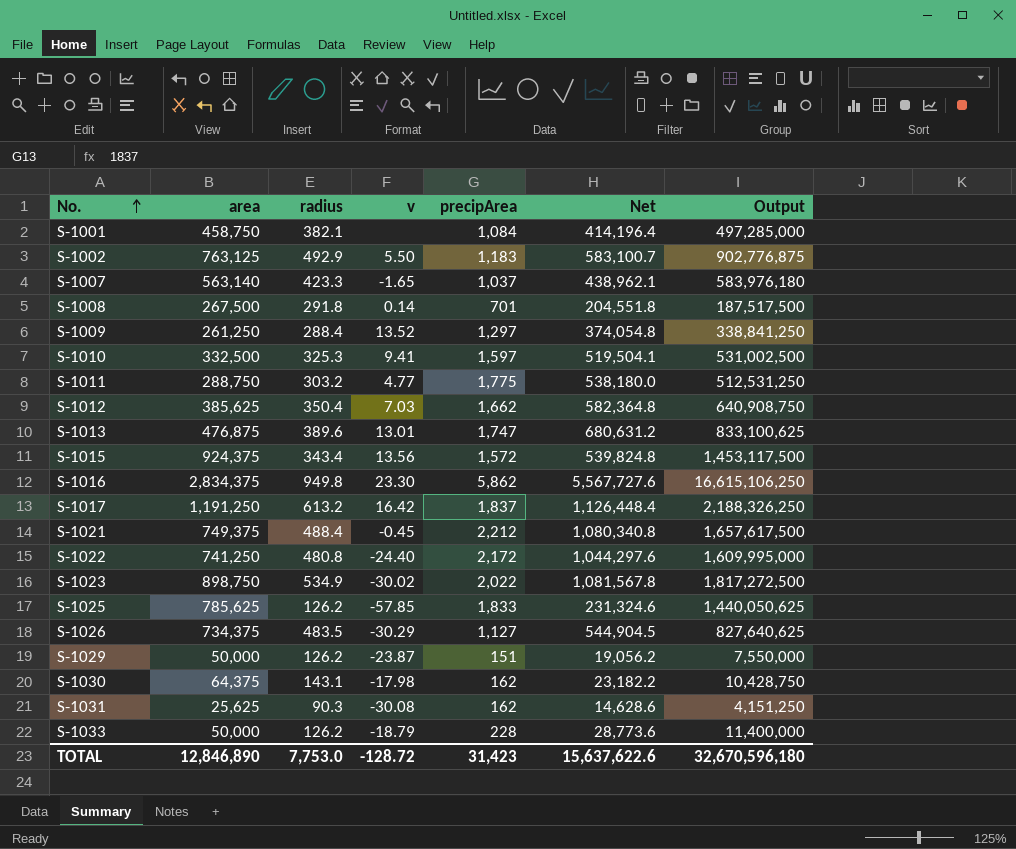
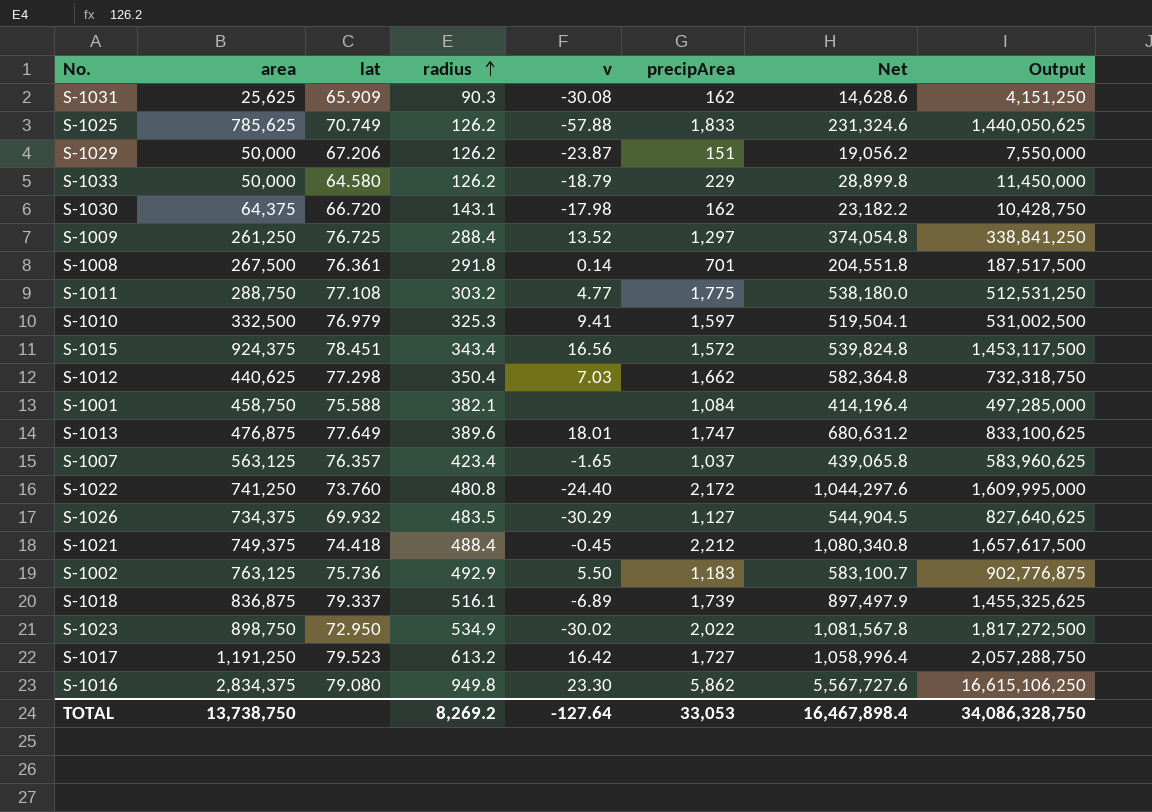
row order: No. ascending -> radius ascending
column lat | position: none -> 3
S-1025 | v: -57.85 -> -57.88
S-1033 | precipArea: 228 -> 229
S-1033 | Net: 28,773.6 -> 28,899.8
S-1033 | Output: 11,400,000 -> 11,450,000
S-1015 | v: 13.56 -> 16.56
S-1012 | area: 385,625 -> 440,625
S-1012 | Output: 640,908,750 -> 732,318,750
S-1013 | v: 13.01 -> 18.01
S-1007 | area: 563,140 -> 563,125
S-1007 | radius: 423.3 -> 423.4
S-1007 | Net: 438,962.1 -> 439,065.8
S-1007 | Output: 583,976,180 -> 583,960,625
row S-1018: none -> 836,875 | 79.337 | 516.1 | -6.89 | 1,739 | 897,497.9 | 1,455,325,625
S-1017 | precipArea: 1,837 -> 1,727
S-1017 | Net: 1,126,448.4 -> 1,058,996.4
S-1017 | Output: 2,188,326,250 -> 2,057,288,750
TOTAL | area: 12,846,890 -> 13,738,750
TOTAL | radius: 7,753.0 -> 8,269.2
TOTAL | v: -128.72 -> -127.64
TOTAL | precipArea: 31,423 -> 33,053
TOTAL | Net: 15,637,622.6 -> 16,467,898.4
TOTAL | Output: 32,670,596,180 -> 34,086,328,750

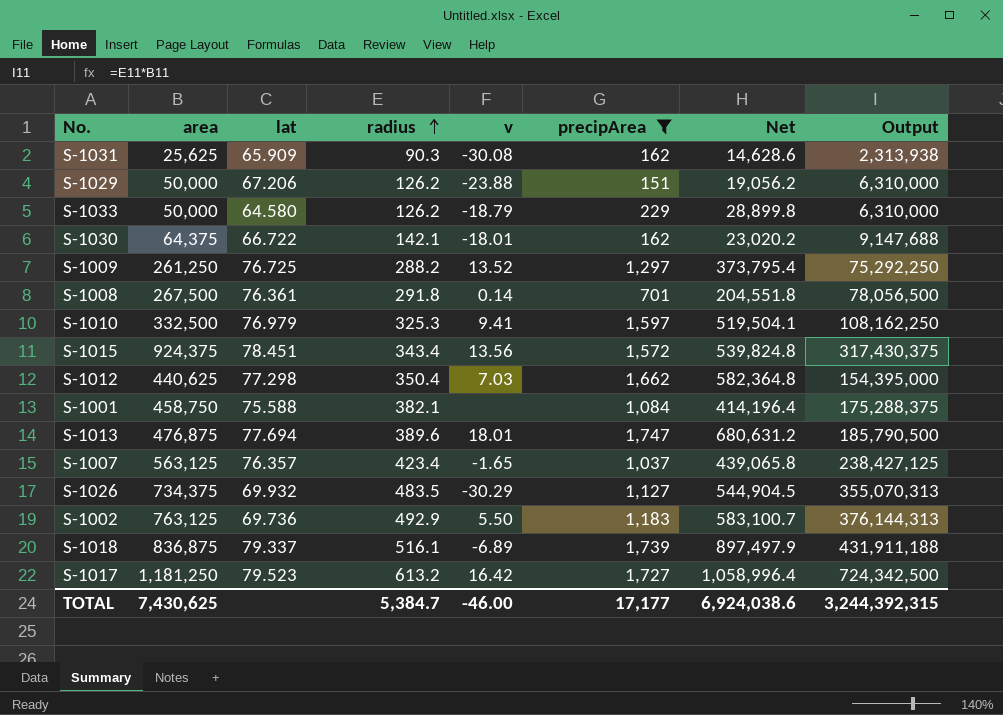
filter: none -> precipArea <= 1,747
column Output | formula: [area] * [precipArea] -> [area] * [radius]
S-1029 | v: -23.87 -> -23.88
S-1030 | lat: 66.720 -> 66.722
S-1030 | radius: 143.1 -> 142.1
S-1030 | v: -17.98 -> -18.01
S-1030 | Net: 23,182.2 -> 23,020.2
S-1009 | radius: 288.4 -> 288.2
S-1009 | Net: 374,054.8 -> 373,795.4
S-1015 | v: 16.56 -> 13.56
S-1013 | lat: 77.649 -> 77.694
S-1002 | lat: 75.736 -> 69.736
S-1017 | area: 1,191,250 -> 1,181,250
TOTAL | area: 13,738,750 -> 7,430,625
TOTAL | radius: 8,269.2 -> 5,384.7
TOTAL | v: -127.64 -> -46.00
TOTAL | precipArea: 33,053 -> 17,177
TOTAL | Net: 16,467,898.4 -> 6,924,038.6
TOTAL | Output: 34,086,328,750 -> 3,244,392,315

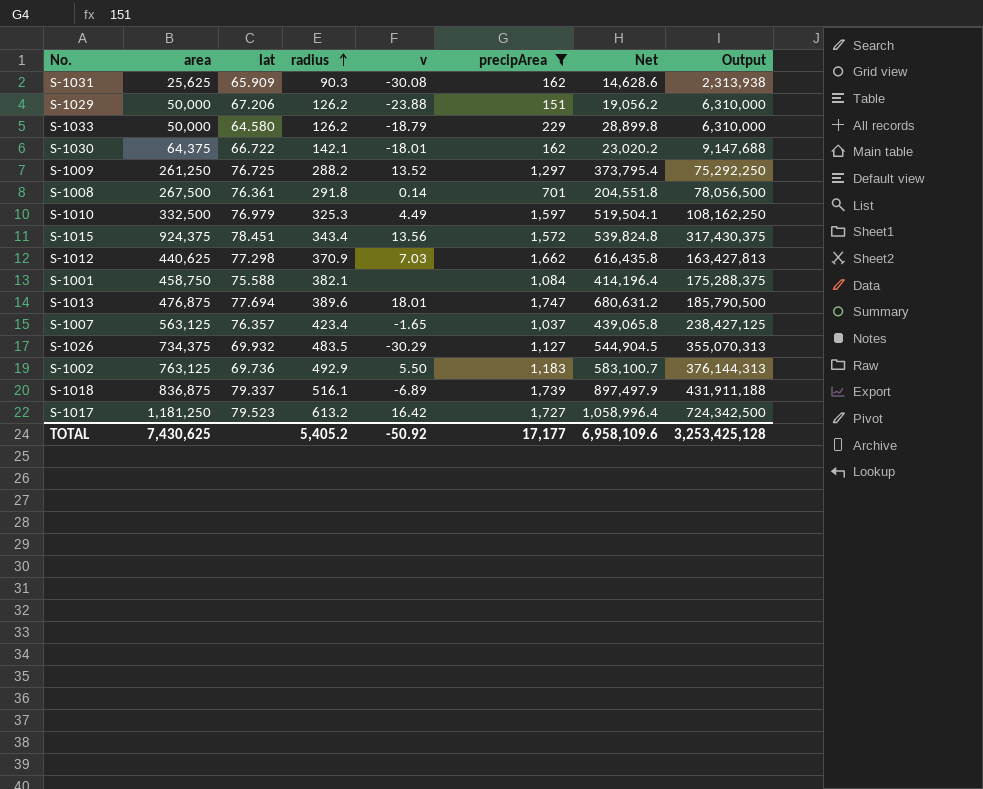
S-1010 | v: 9.41 -> 4.49
S-1012 | radius: 350.4 -> 370.9
S-1012 | Net: 582,364.8 -> 616,435.8
S-1012 | Output: 154,395,000 -> 163,427,813
TOTAL | radius: 5,384.7 -> 5,405.2
TOTAL | v: -46.00 -> -50.92
TOTAL | Net: 6,924,038.6 -> 6,958,109.6
TOTAL | Output: 3,244,392,315 -> 3,253,425,128

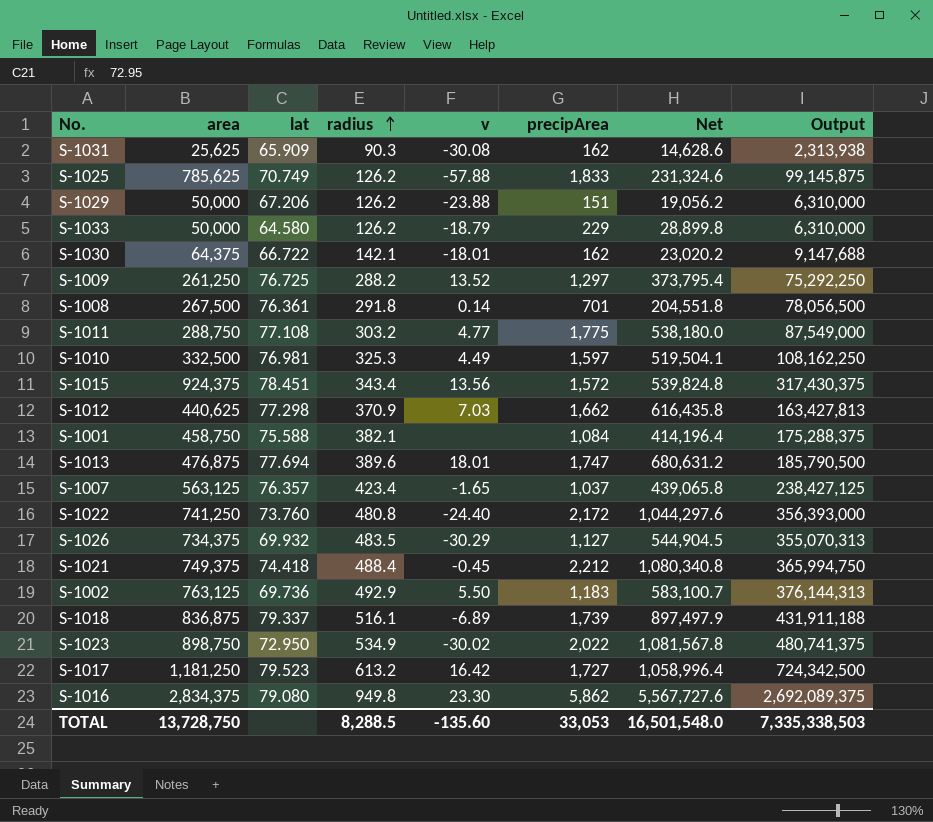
filter: precipArea <= 1,747 -> none
S-1010 | lat: 76.979 -> 76.981
TOTAL | area: 7,430,625 -> 13,728,750
TOTAL | radius: 5,405.2 -> 8,288.5
TOTAL | v: -50.92 -> -135.60
TOTAL | precipArea: 17,177 -> 33,053
TOTAL | Net: 6,958,109.6 -> 16,501,548.0
TOTAL | Output: 3,253,425,128 -> 7,335,338,503

